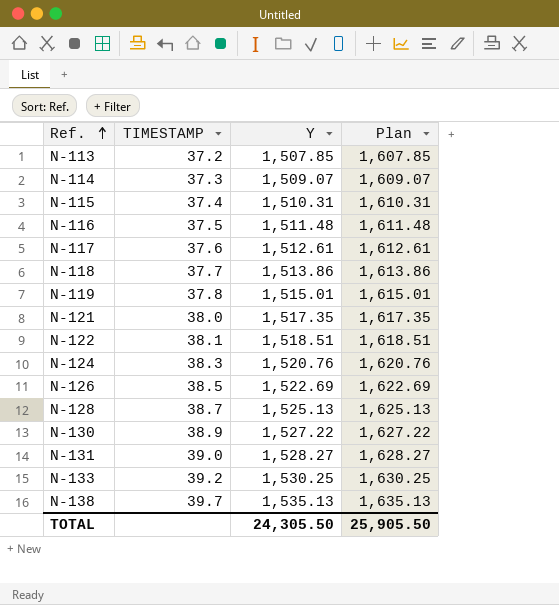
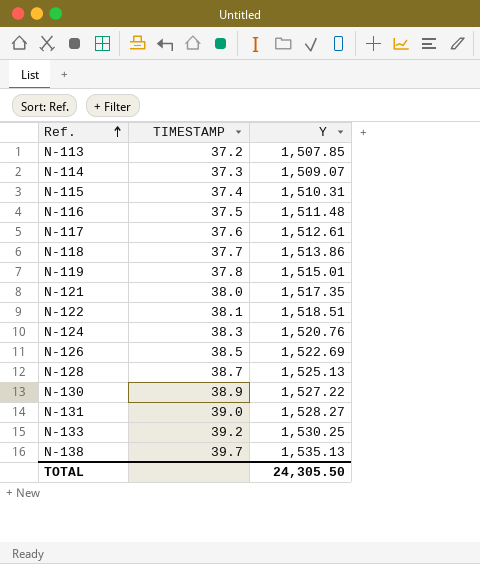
column Plan | formula: [Y] + 100 -> none

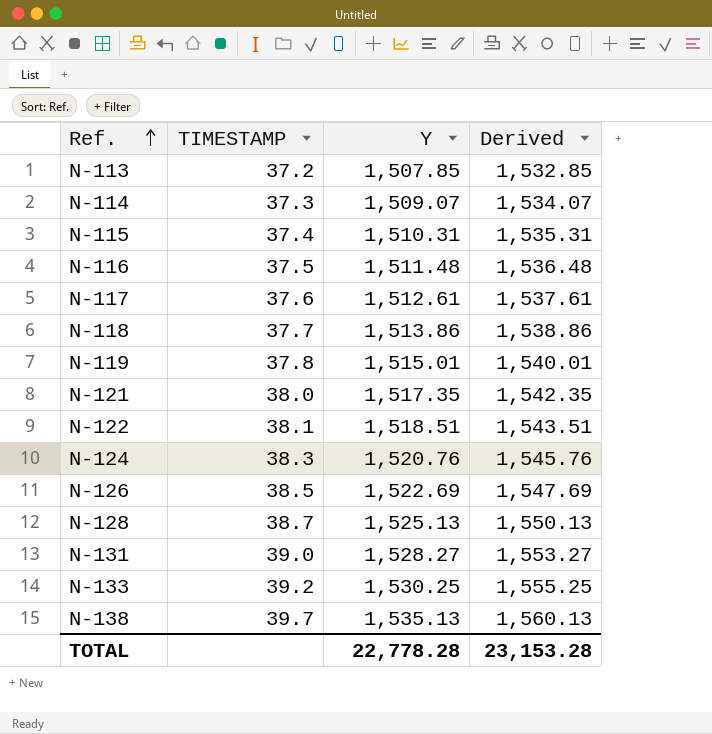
column Derived | formula: none -> [Y] + 25
row N-130: 38.9 | 1,527.22 -> none
TOTAL | Y: 24,305.50 -> 22,778.28

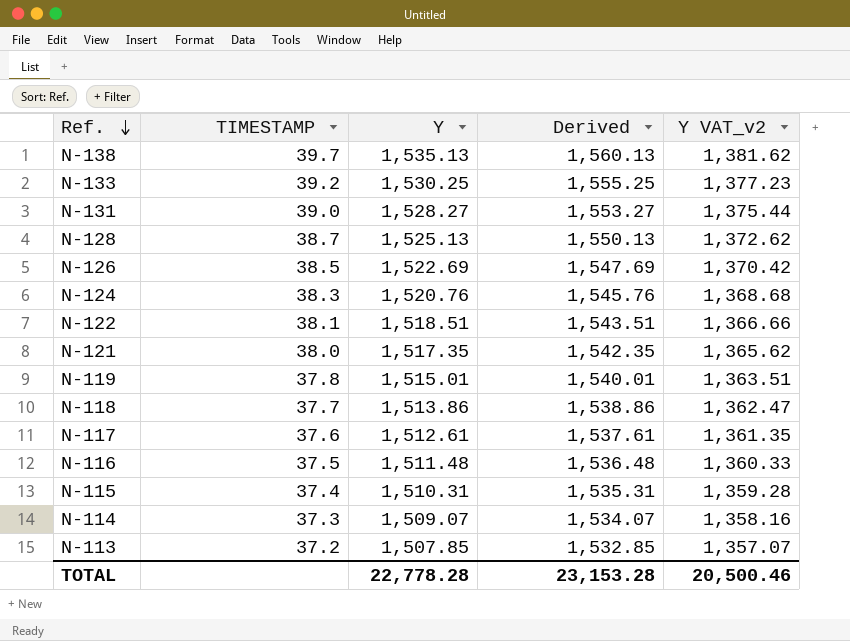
row order: Ref. ascending -> Ref. descending
column Y VAT_v2 | formula: none -> [Y] * 0.9

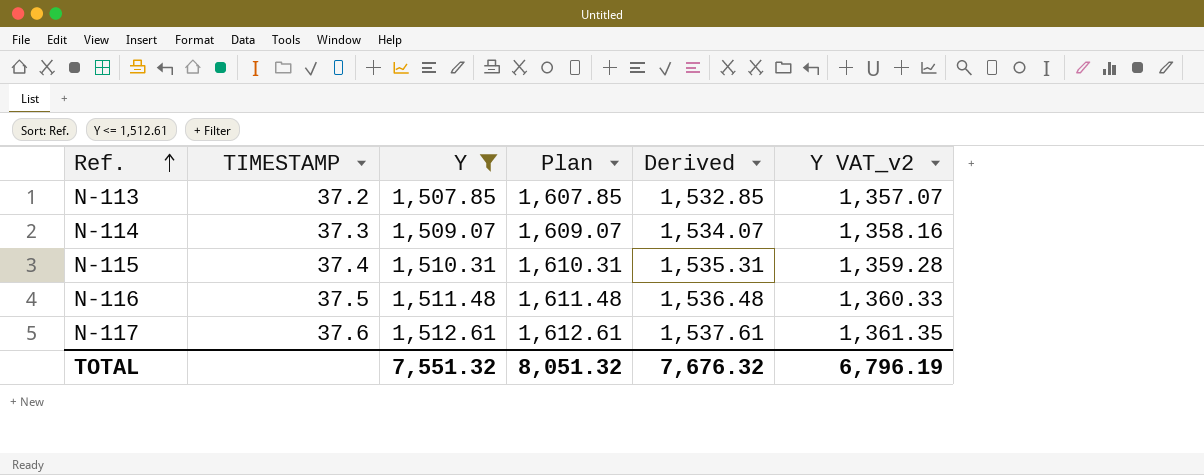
filter: none -> Y <= 1,512.61
row order: Ref. descending -> Ref. ascending
column Plan | formula: none -> [Y] + 100
TOTAL | Y: 22,778.28 -> 7,551.32
TOTAL | Derived: 23,153.28 -> 7,676.32
TOTAL | Y VAT_v2: 20,500.46 -> 6,796.19

